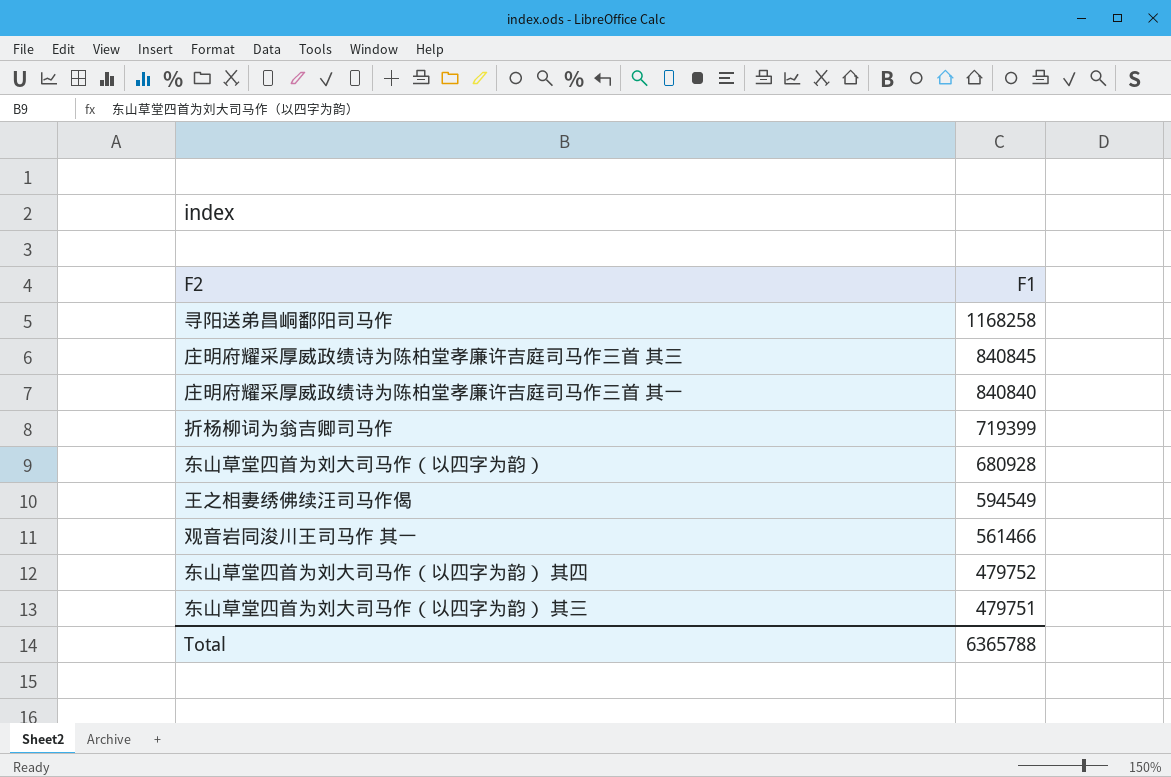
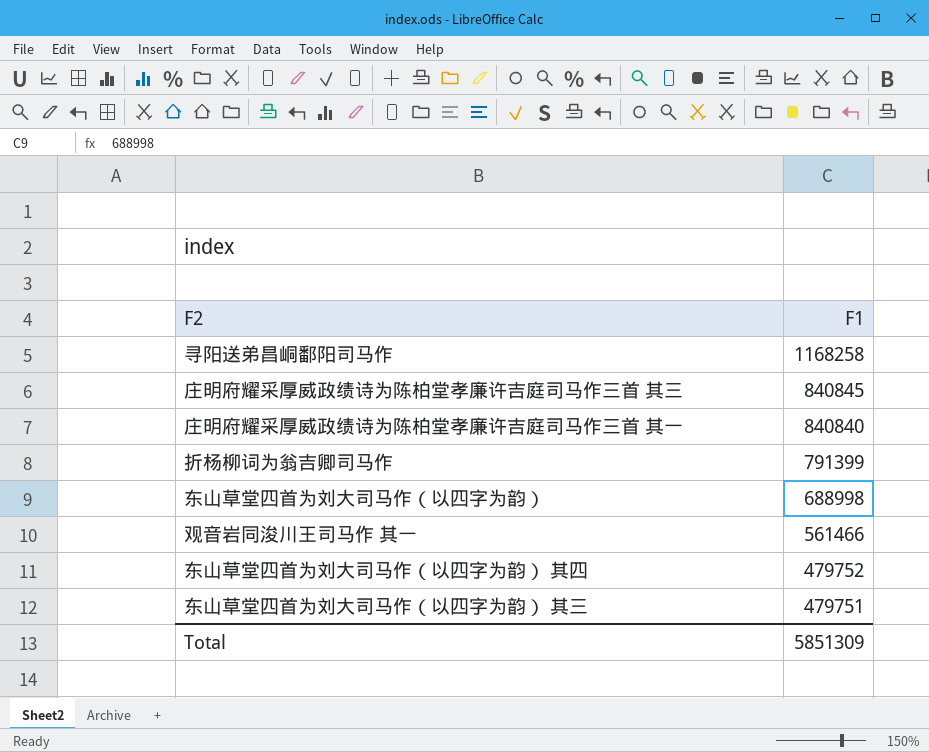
row 王之相妻绣佛续汪司马作偈: 594549 -> none
折杨柳词为翁吉卿司马作 | F1: 719399 -> 791399
东山草堂四首为刘大司马作（以四字为韵） | F1: 680928 -> 688998
Total | F1: 6365788 -> 5851309

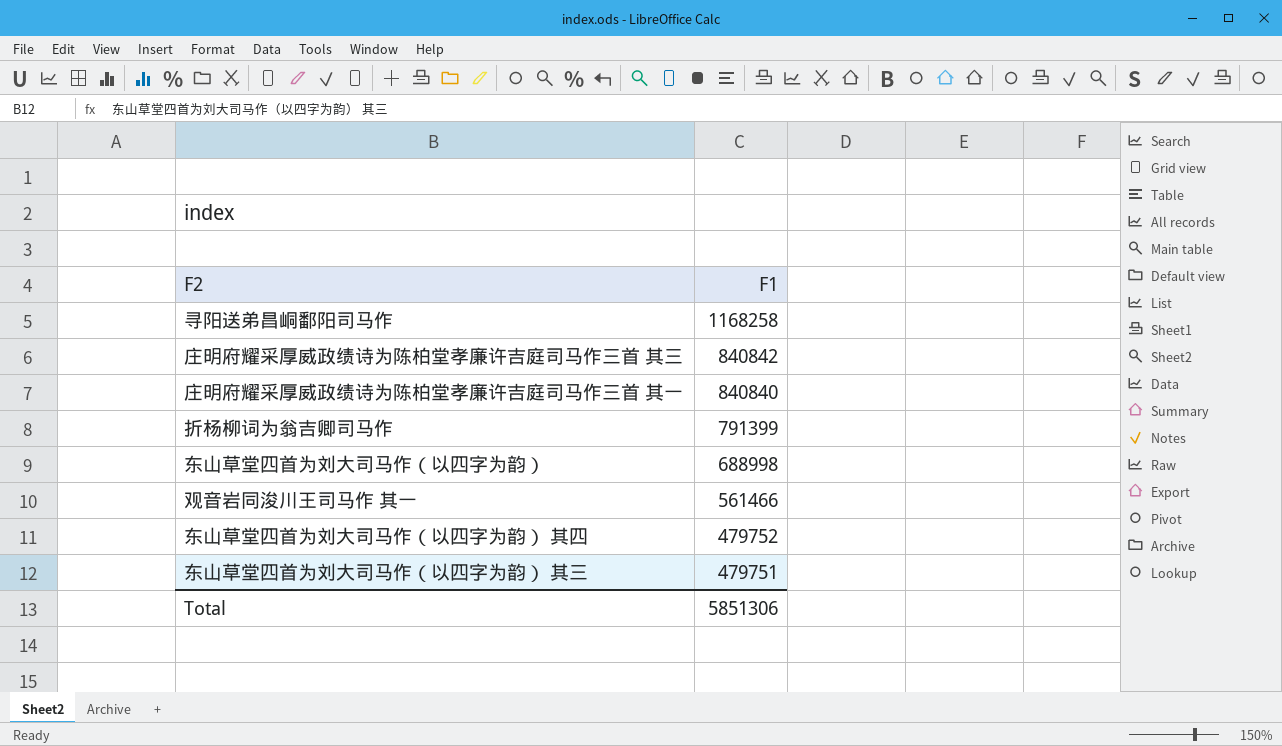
庄明府耀采厚威政绩诗为陈柏堂孝廉许吉庭司马作三首 其三 | F1: 840845 -> 840842
Total | F1: 5851309 -> 5851306

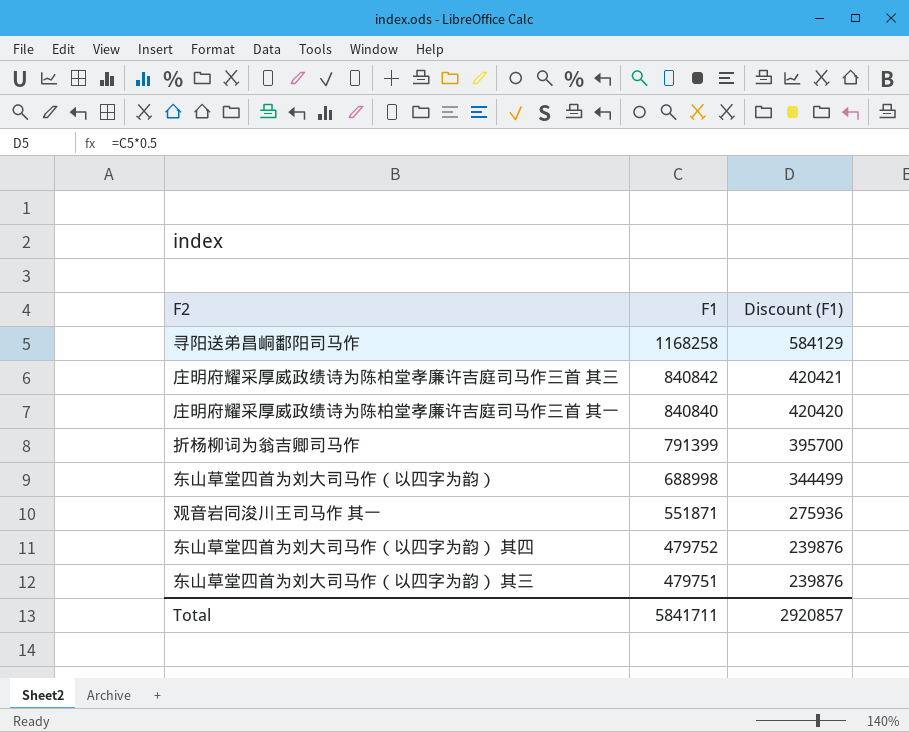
column Discount (F1) | formula: none -> [F1] * 0.5
观音岩同浚川王司马作 其一 | F1: 561466 -> 551871
Total | F1: 5851306 -> 5841711

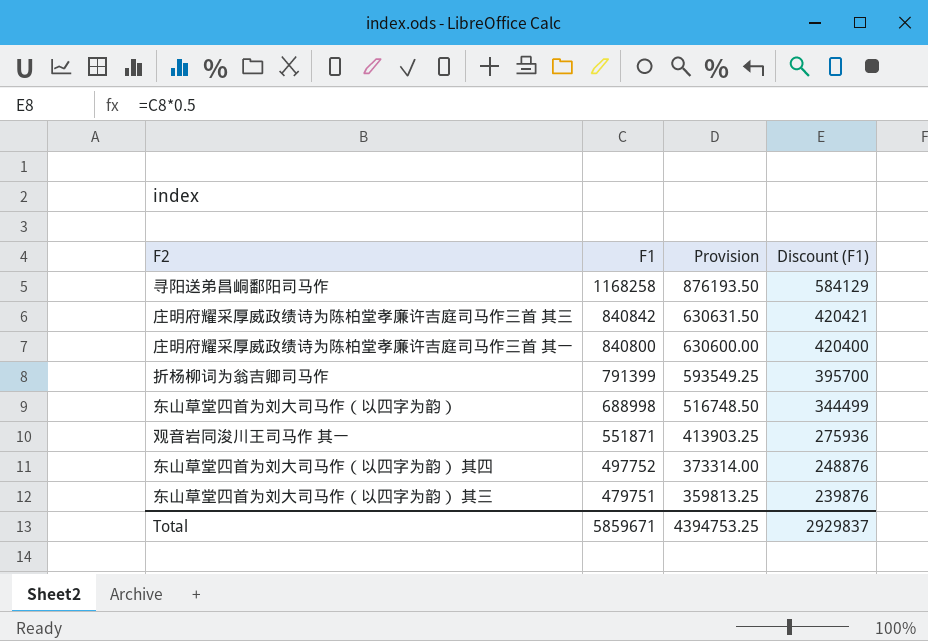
column Provision | formula: none -> [F1] * 0.75
庄明府耀采厚威政绩诗为陈柏堂孝廉许吉庭司马作三首 其一 | F1: 840840 -> 840800
庄明府耀采厚威政绩诗为陈柏堂孝廉许吉庭司马作三首 其一 | Discount (F1): 420420 -> 420400
东山草堂四首为刘大司马作（以四字为韵） 其四 | F1: 479752 -> 497752
东山草堂四首为刘大司马作（以四字为韵） 其四 | Discount (F1): 239876 -> 248876
Total | F1: 5841711 -> 5859671
Total | Discount (F1): 2920857 -> 2929837

